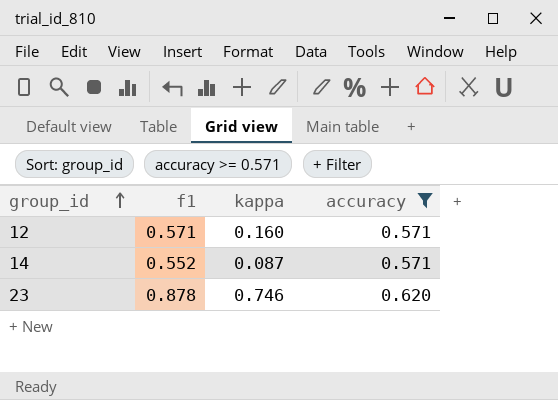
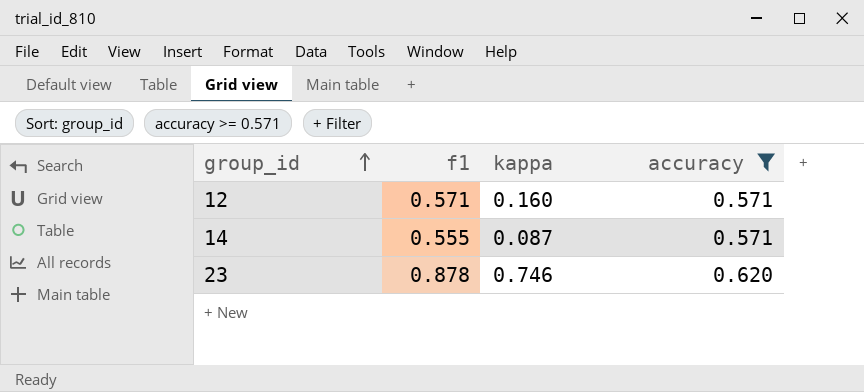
14 | f1: 0.552 -> 0.555

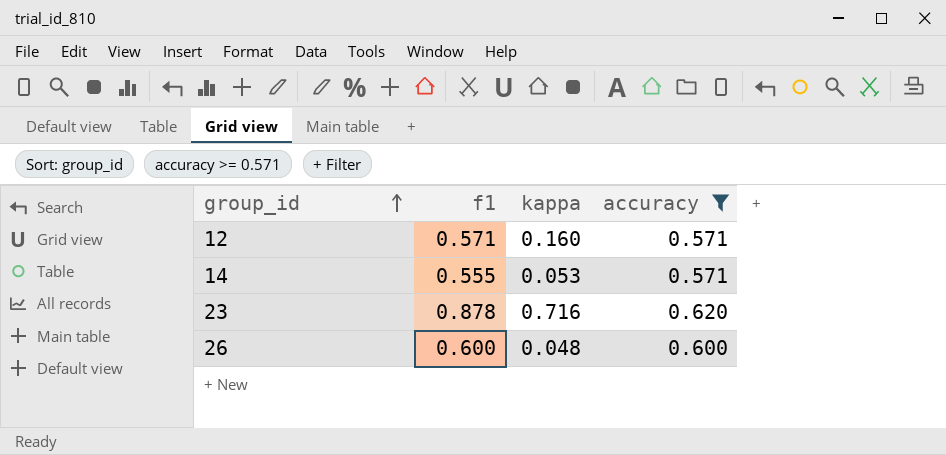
14 | kappa: 0.087 -> 0.053
23 | kappa: 0.746 -> 0.716
row 26: none -> 0.600 | 0.048 | 0.600

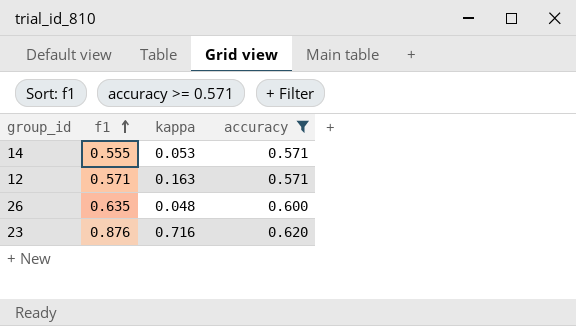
row order: group_id ascending -> f1 ascending
12 | kappa: 0.160 -> 0.163
26 | f1: 0.600 -> 0.635
23 | f1: 0.878 -> 0.876

